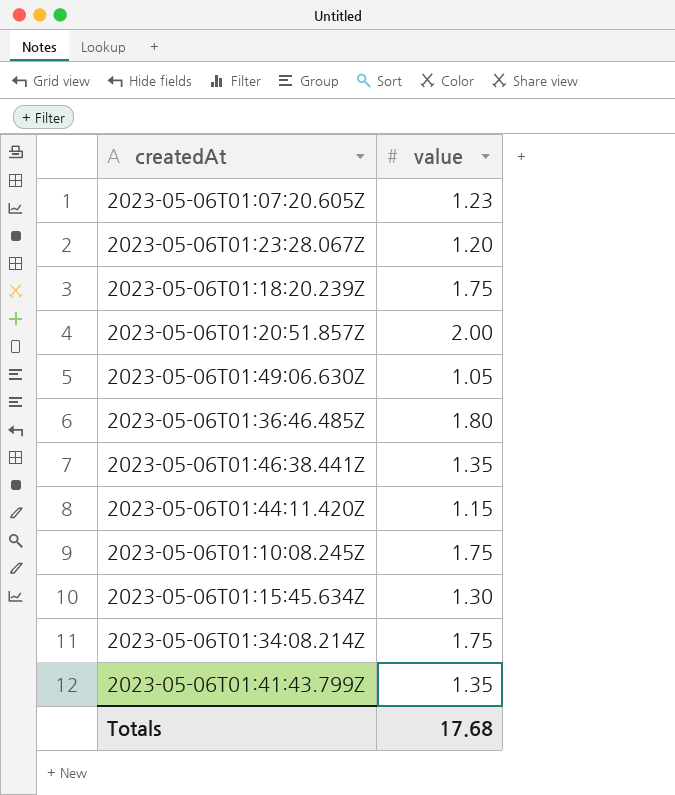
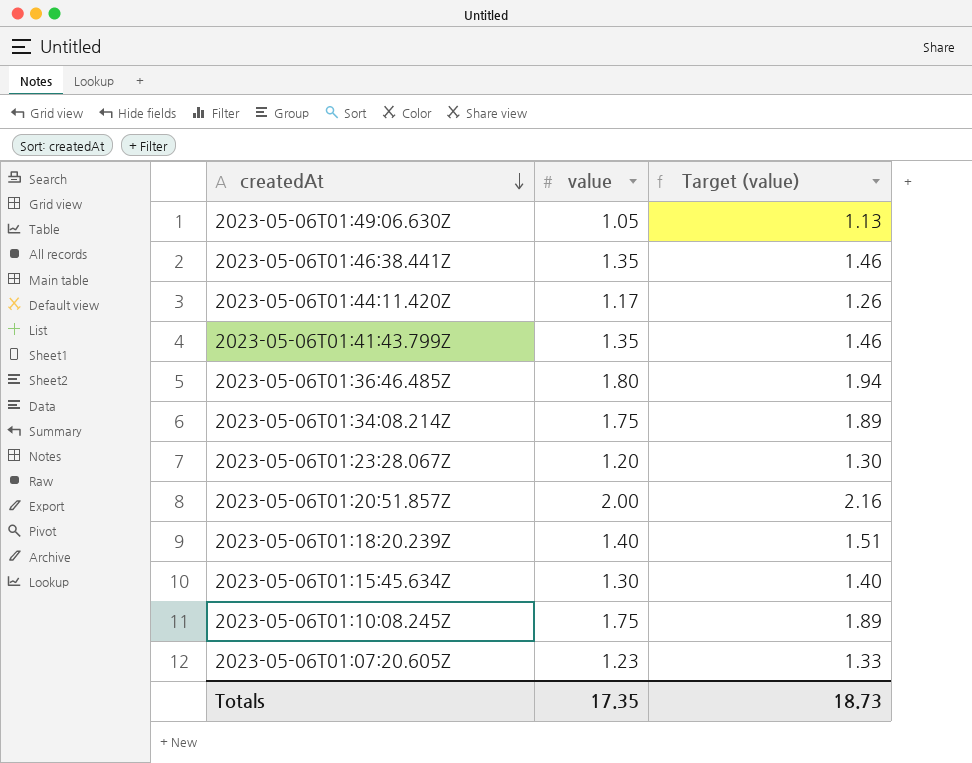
row order: none -> createdAt descending
column Target (value) | formula: none -> [value] * 1.08
2023-05-06T01:44:11.420Z | value: 1.15 -> 1.17
2023-05-06T01:18:20.239Z | value: 1.75 -> 1.40
Totals | value: 17.68 -> 17.35

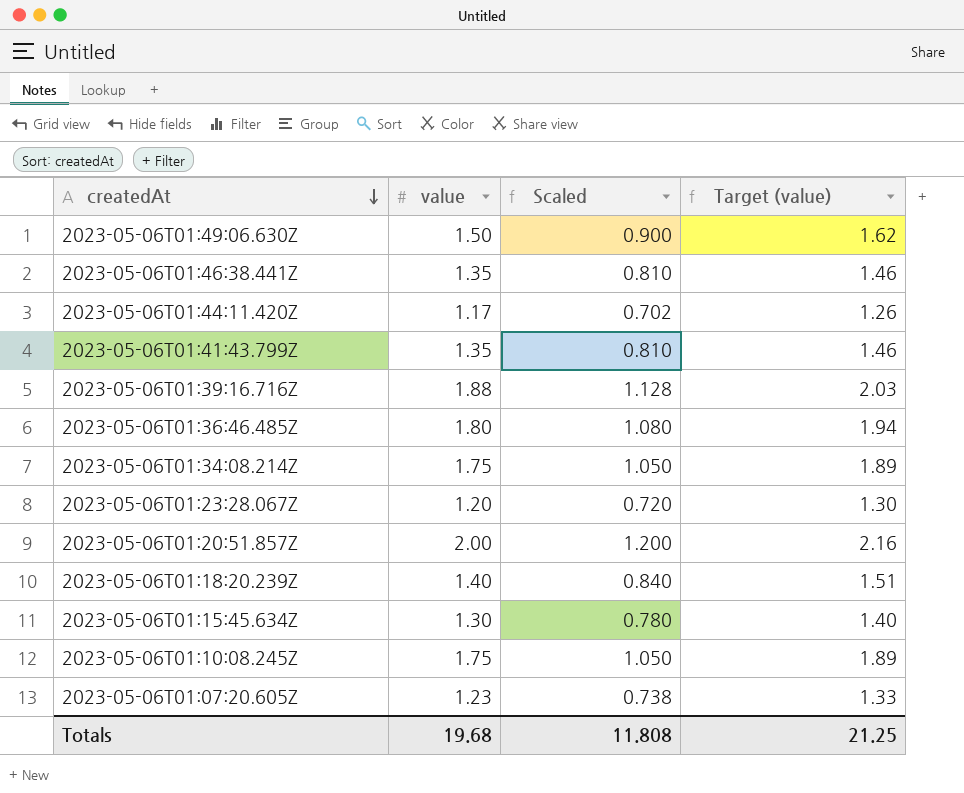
column Scaled | formula: none -> [value] * 0.6
2023-05-06T01:49:06.630Z | value: 1.05 -> 1.50
2023-05-06T01:49:06.630Z | Target (value): 1.13 -> 1.62
row 2023-05-06T01:39:16.716Z: none -> 1.88 | 1.128 | 2.03
Totals | value: 17.35 -> 19.68
Totals | Target (value): 18.73 -> 21.25

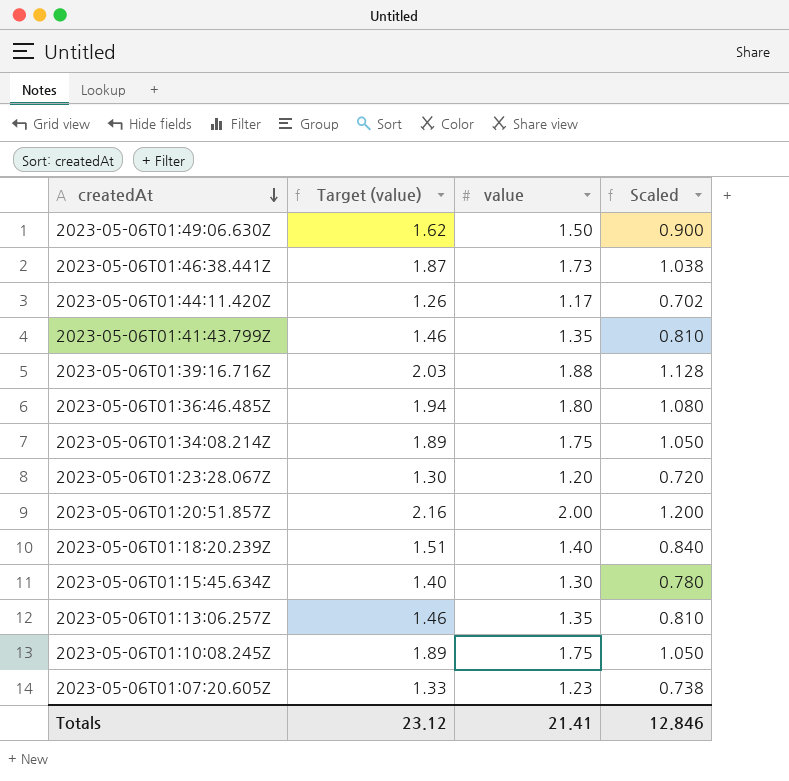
column Target (value) | position: 4 -> 2
2023-05-06T01:46:38.441Z | Target (value): 1.46 -> 1.87
2023-05-06T01:46:38.441Z | value: 1.35 -> 1.73
2023-05-06T01:46:38.441Z | Scaled: 0.810 -> 1.038
row 2023-05-06T01:13:06.257Z: none -> 1.46 | 1.35 | 0.810
Totals | Target (value): 21.25 -> 23.12
Totals | value: 19.68 -> 21.41
Totals | Scaled: 11.808 -> 12.846

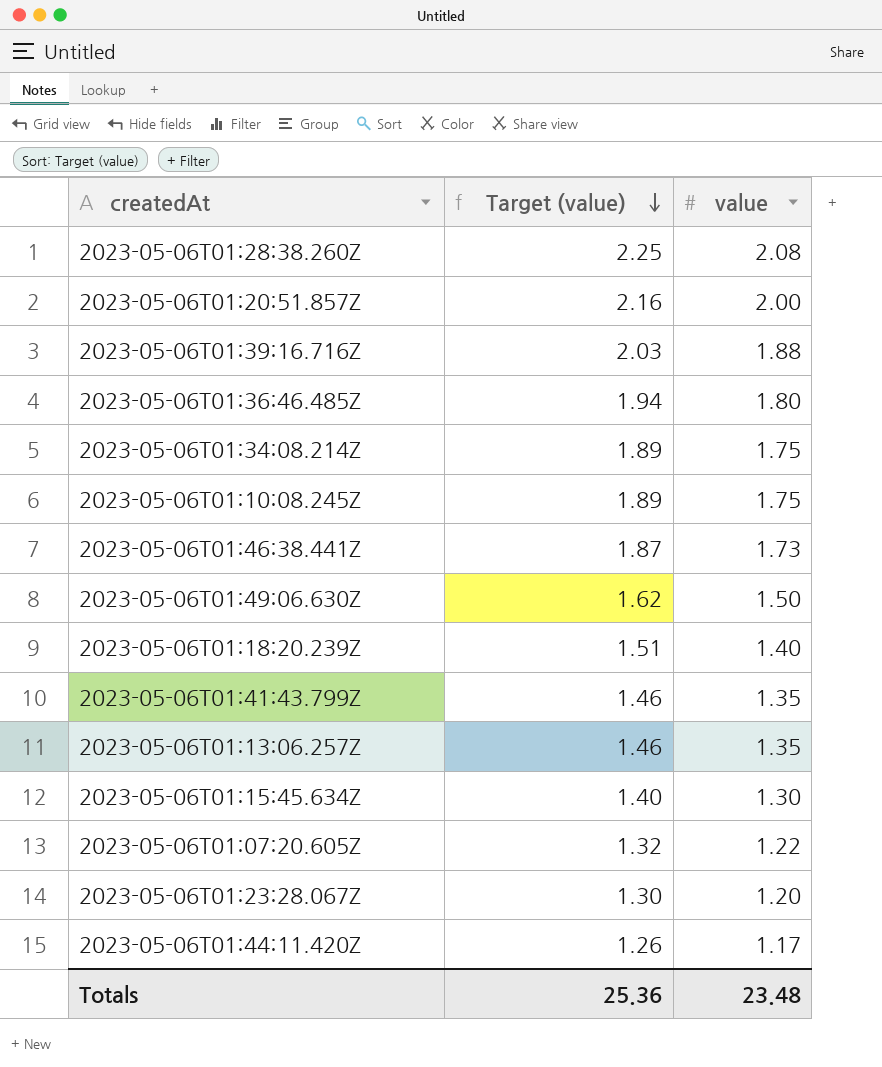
row order: createdAt descending -> Target (value) descending
column Scaled | formula: [value] * 0.6 -> none
row 2023-05-06T01:28:38.260Z: none -> 2.25 | 2.08
2023-05-06T01:07:20.605Z | Target (value): 1.33 -> 1.32
2023-05-06T01:07:20.605Z | value: 1.23 -> 1.22
Totals | Target (value): 23.12 -> 25.36
Totals | value: 21.41 -> 23.48

